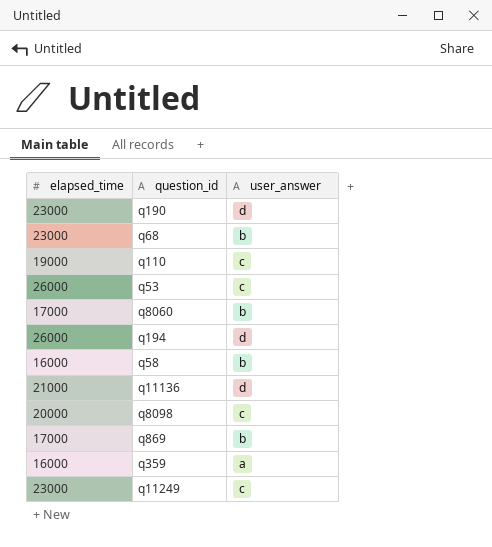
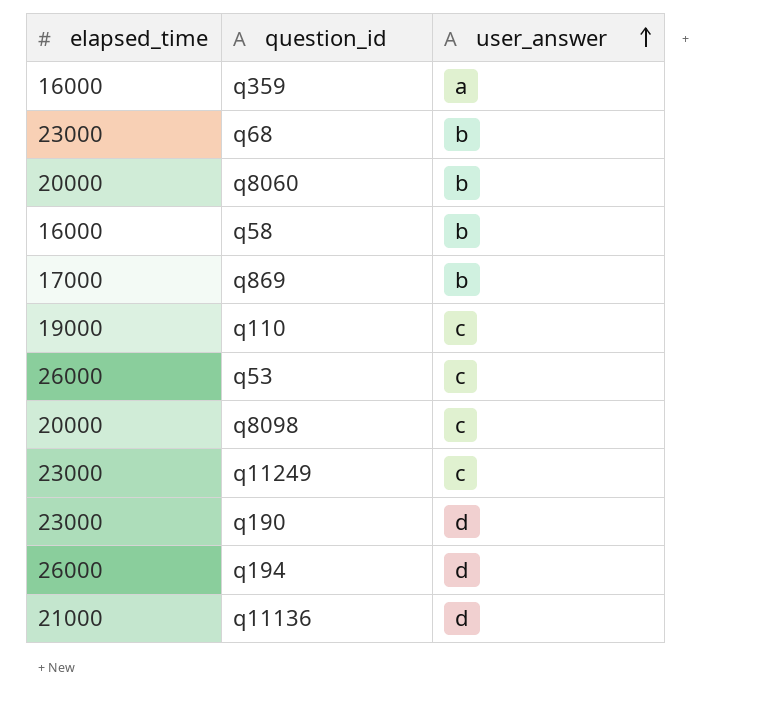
row order: none -> user_answer ascending
q8060 | elapsed_time: 17000 -> 20000

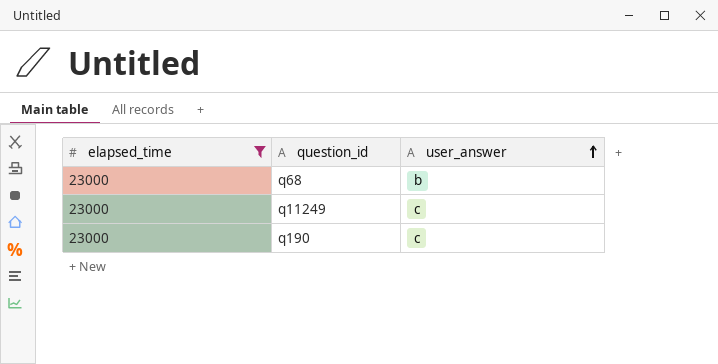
filter: none -> elapsed_time = 23000
q190 | user_answer: d -> c

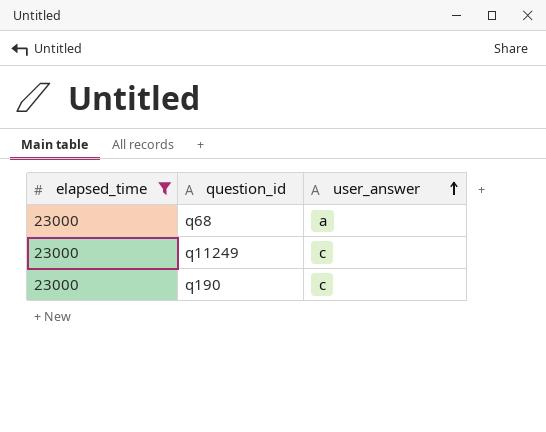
q68 | user_answer: b -> a

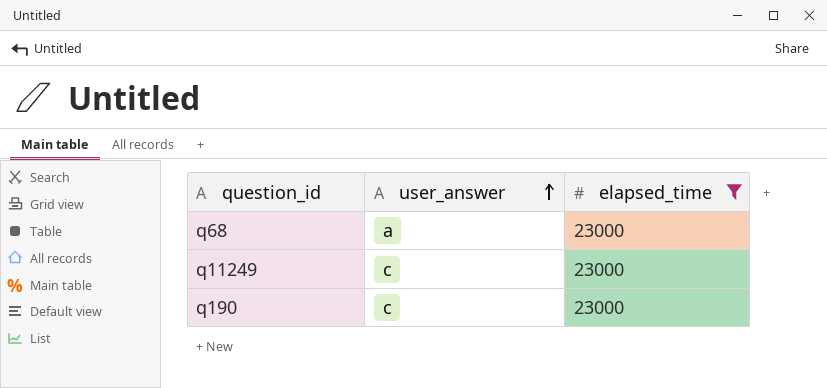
column elapsed_time | position: 1 -> 3

